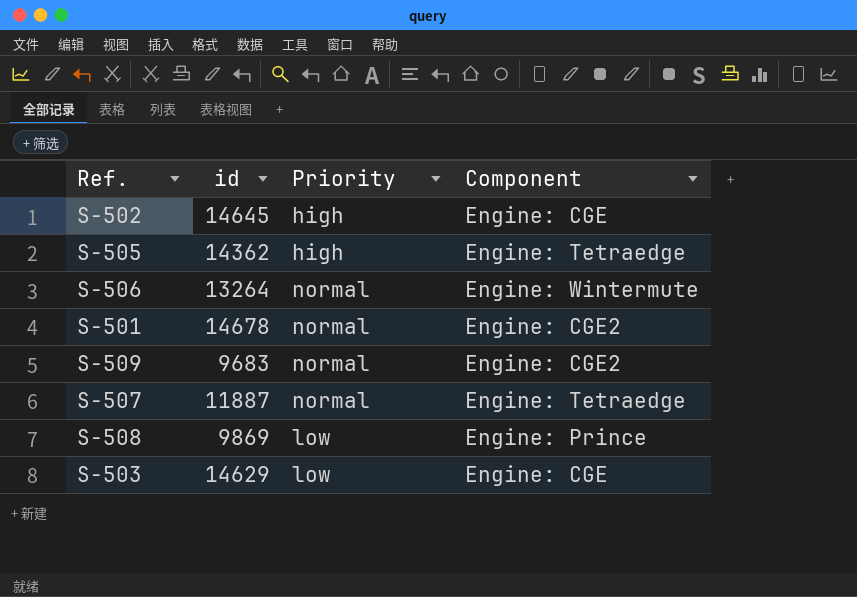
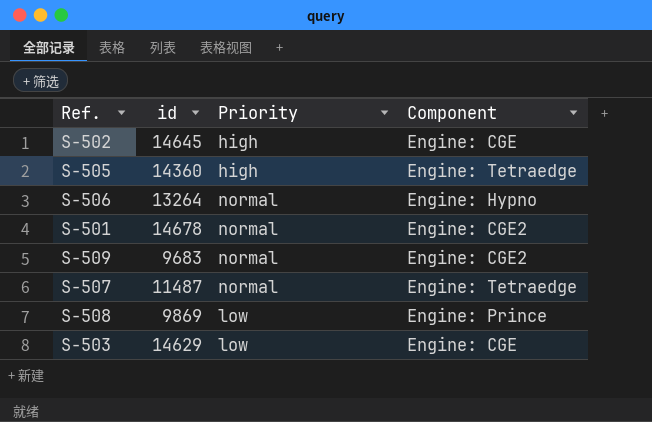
S-505 | id: 14362 -> 14360
S-506 | Component: Engine: Wintermute -> Engine: Hypno
S-507 | id: 11887 -> 11487

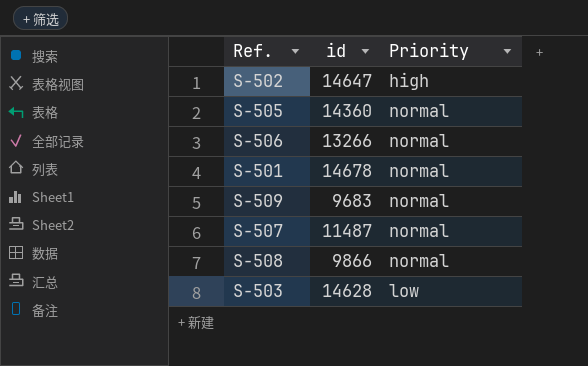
column Component | position: 4 -> none
S-502 | id: 14645 -> 14647
S-505 | Priority: high -> normal
S-506 | id: 13264 -> 13266
S-508 | id: 9869 -> 9866
S-508 | Priority: low -> normal
S-503 | id: 14629 -> 14628

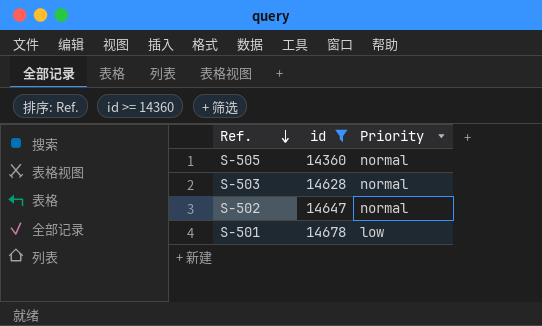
filter: none -> id >= 14360
row order: none -> Ref. descending
S-503 | Priority: low -> normal
S-502 | Priority: high -> normal
S-501 | Priority: normal -> low

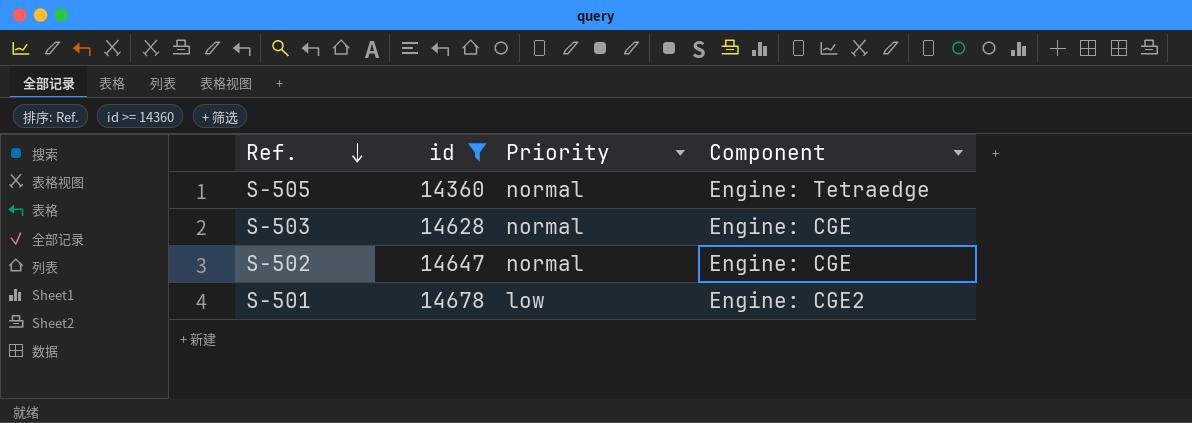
column Component | position: none -> 4

